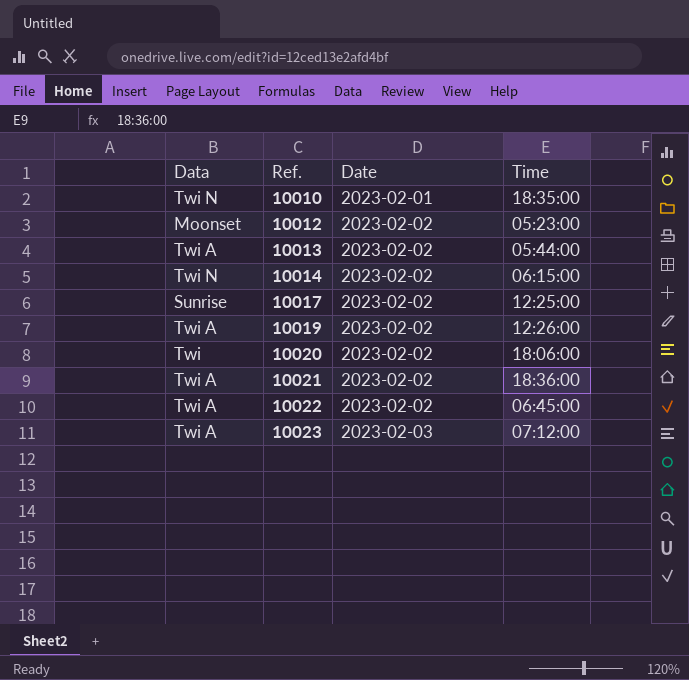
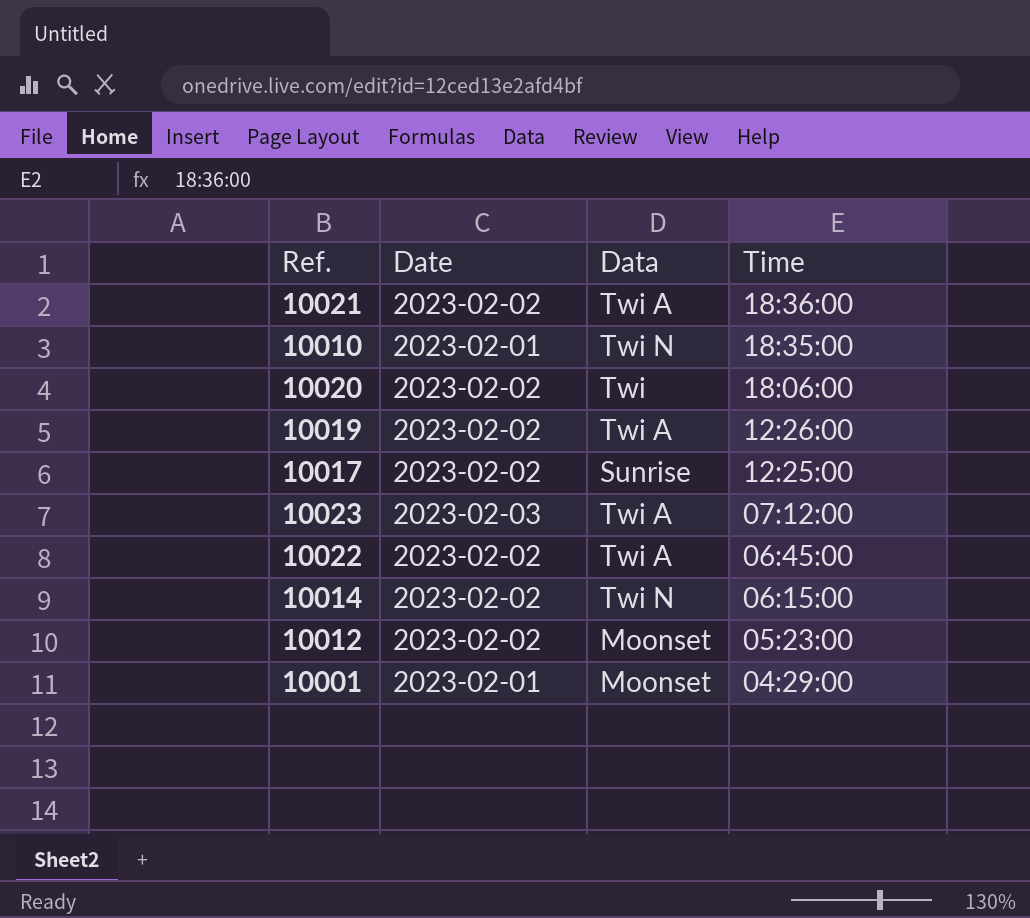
row order: Ref. ascending -> Time descending
column Data | position: 1 -> 3
row 10013: Twi A | 2023-02-02 | 05:44:00 -> none
row 10001: none -> 2023-02-01 | Moonset | 04:29:00

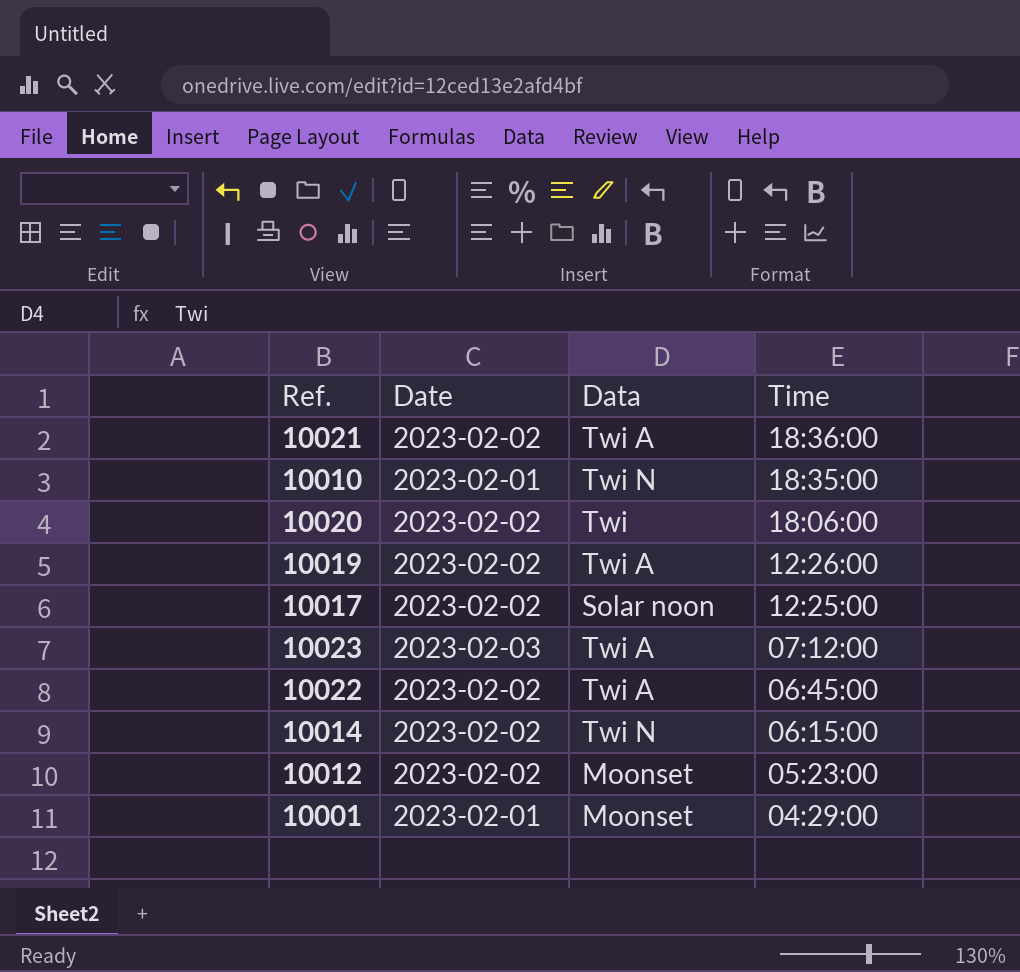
10017 | Data: Sunrise -> Solar noon

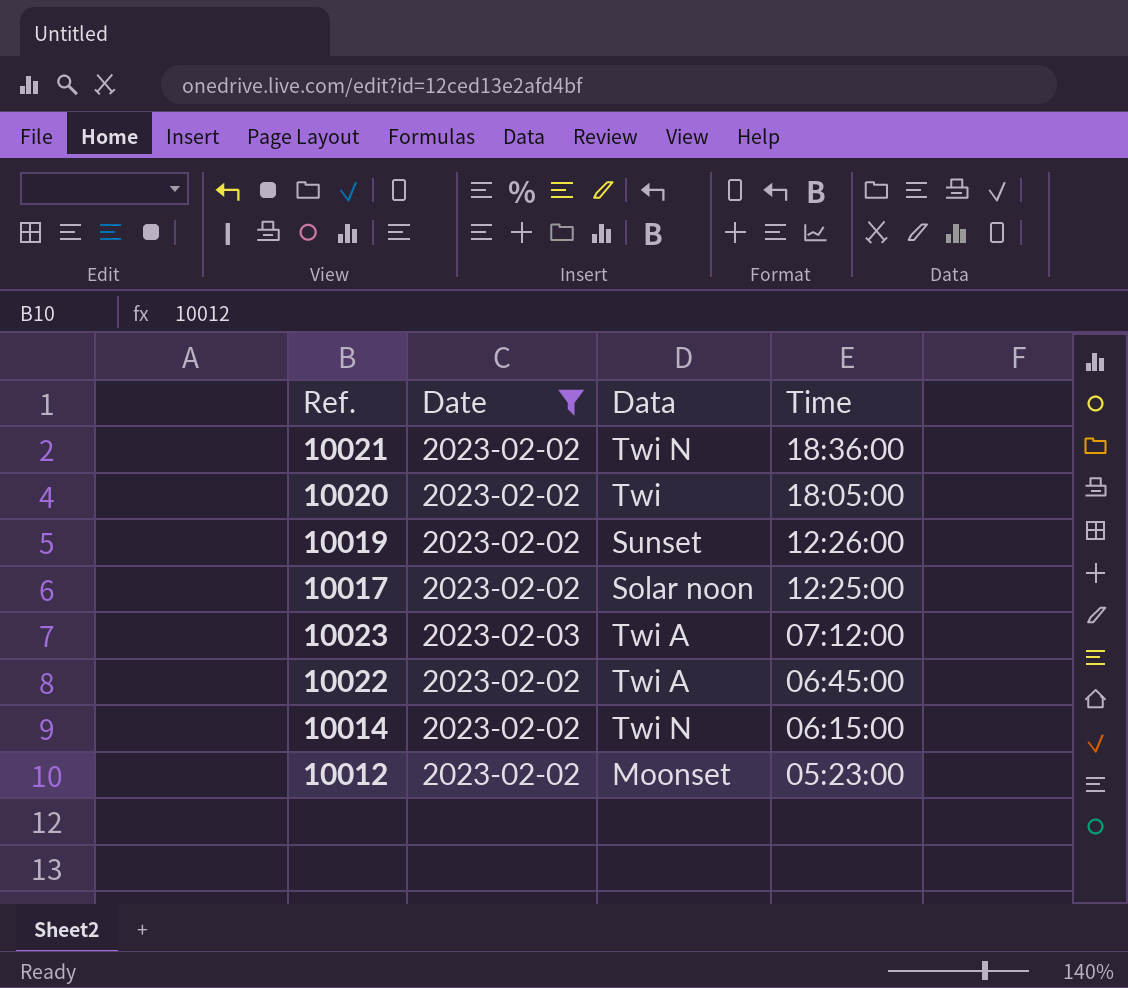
filter: none -> Date != 2023-02-01
10021 | Data: Twi A -> Twi N
10020 | Time: 18:06:00 -> 18:05:00
10019 | Data: Twi A -> Sunset

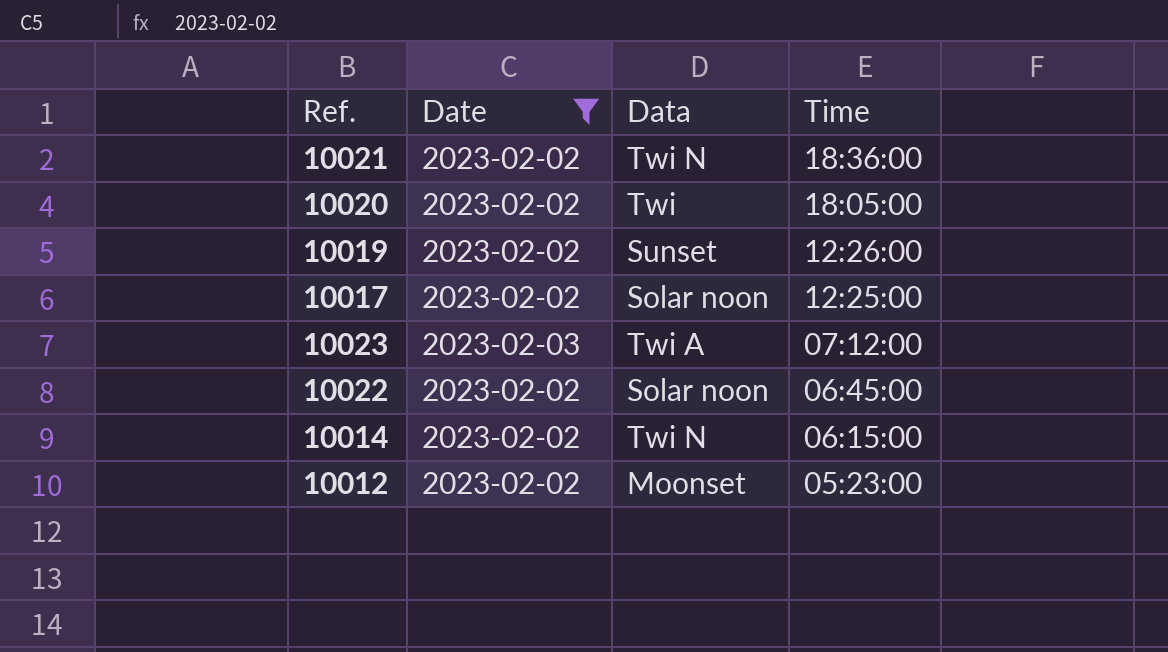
10022 | Data: Twi A -> Solar noon

